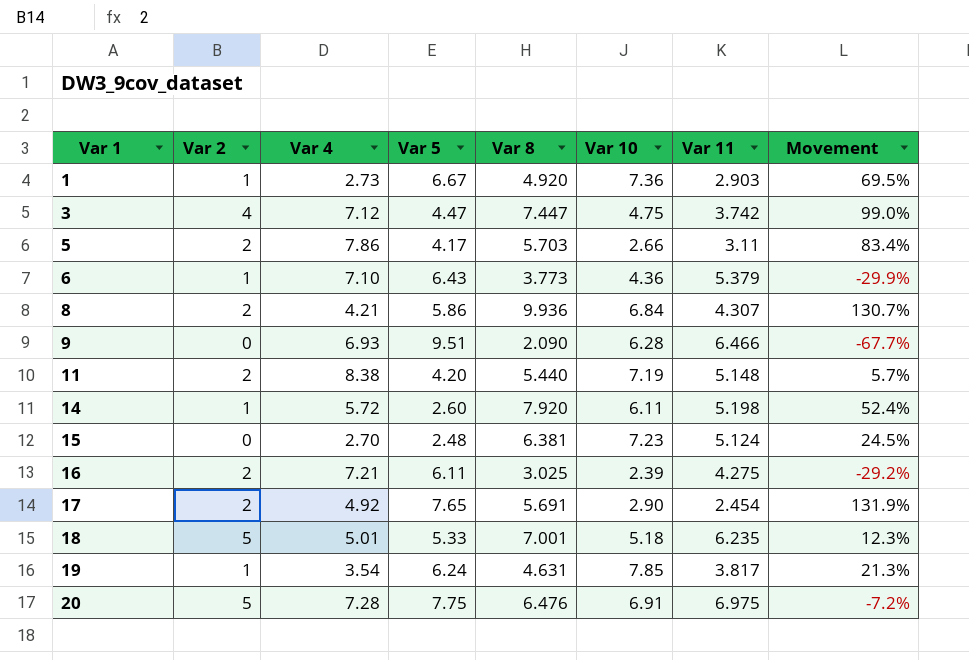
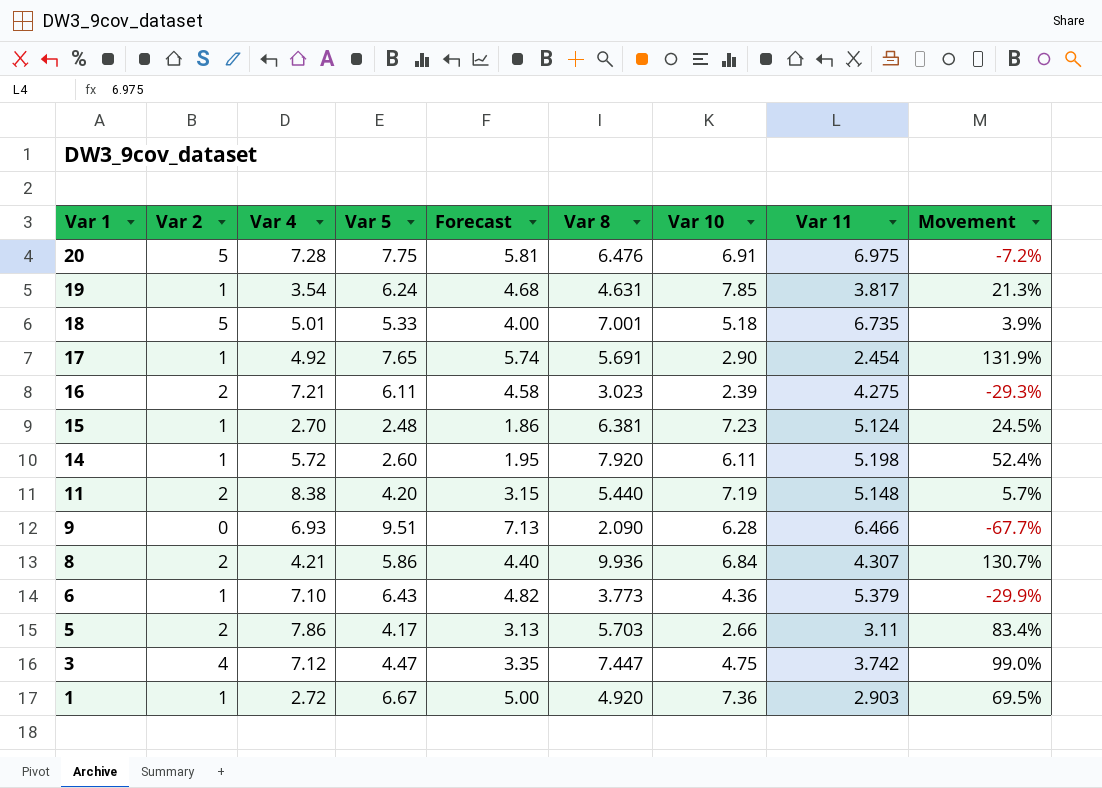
row order: Var 1 ascending -> Var 1 descending
column Forecast | formula: none -> [Var 5] * 0.75
18 | Var 11: 6.235 -> 6.735
18 | Movement: 12.3% -> 3.9%
17 | Var 2: 2 -> 1
16 | Var 8: 3.025 -> 3.023
16 | Movement: -29.2% -> -29.3%
15 | Var 2: 0 -> 1
1 | Var 4: 2.73 -> 2.72

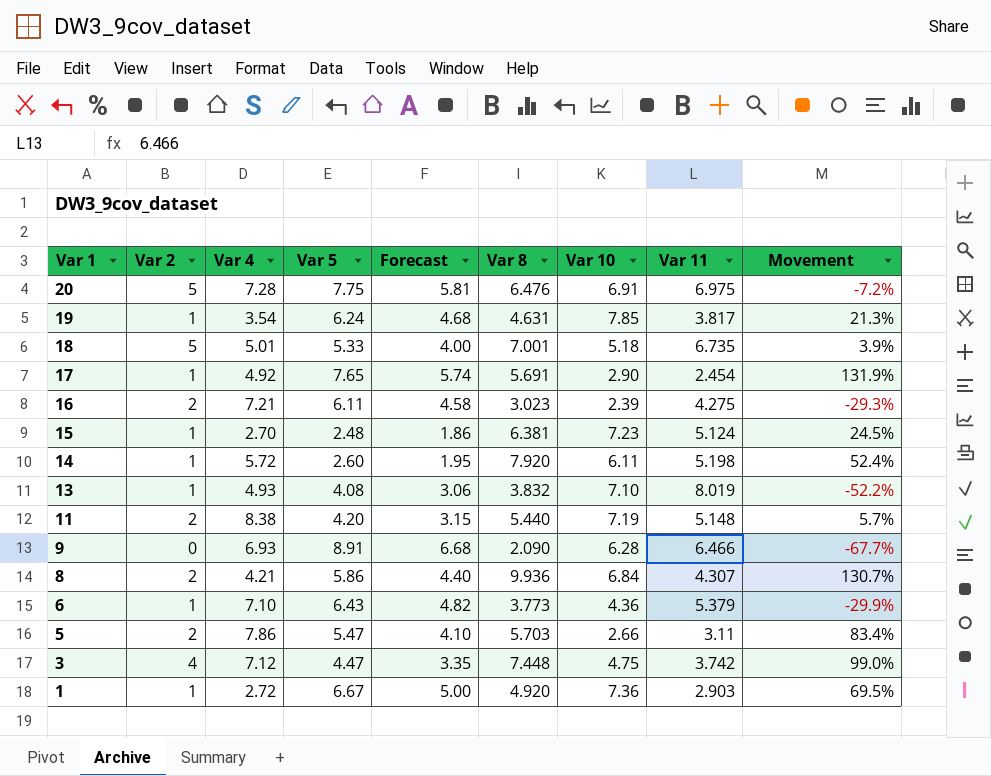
row 13: none -> 1 | 4.93 | 4.08 | 3.06 | 3.832 | 7.10 | 8.019 | -52.2%
9 | Var 5: 9.51 -> 8.91
9 | Forecast: 7.13 -> 6.68
5 | Var 5: 4.17 -> 5.47
5 | Forecast: 3.13 -> 4.10
3 | Var 8: 7.447 -> 7.448

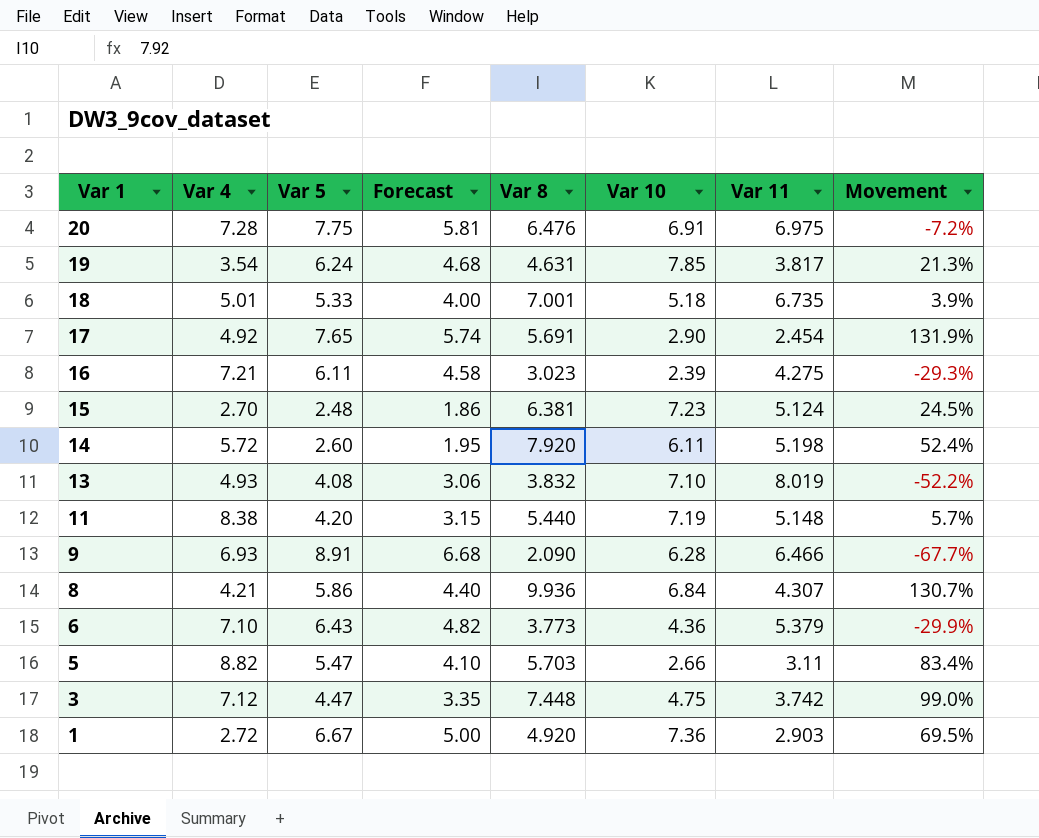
column Var 2 | position: 2 -> none
5 | Var 4: 7.86 -> 8.82

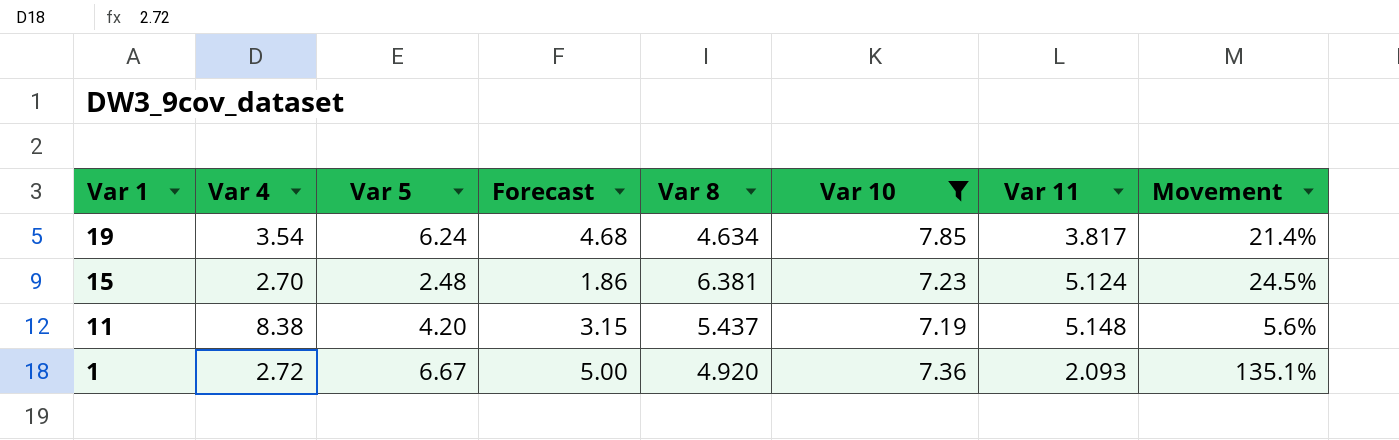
filter: none -> Var 10 >= 7.19
19 | Var 8: 4.631 -> 4.634
19 | Movement: 21.3% -> 21.4%
11 | Var 8: 5.440 -> 5.437
11 | Movement: 5.7% -> 5.6%
1 | Var 11: 2.903 -> 2.093
1 | Movement: 69.5% -> 135.1%

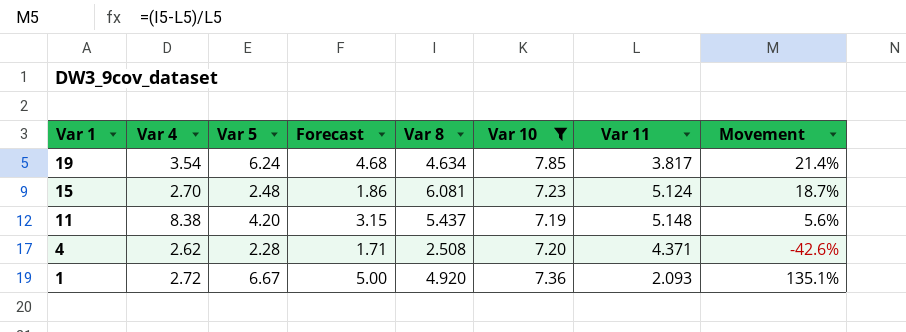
15 | Var 8: 6.381 -> 6.081
15 | Movement: 24.5% -> 18.7%
row 4: none -> 2.62 | 2.28 | 1.71 | 2.508 | 7.20 | 4.371 | -42.6%

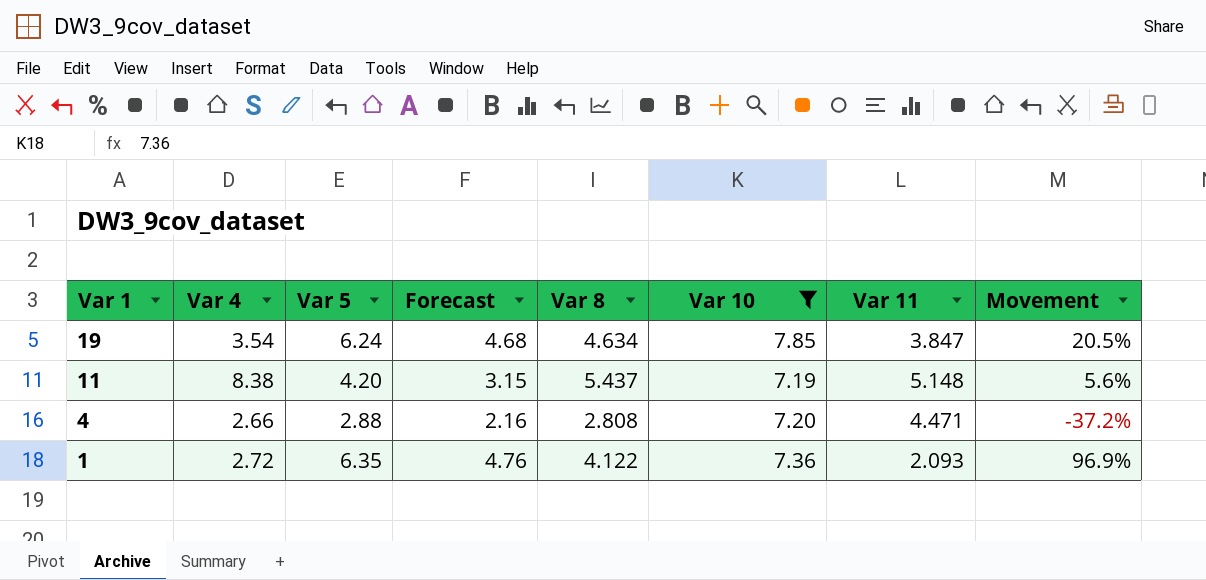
row 15: 2.70 | 2.48 | 1.86 | 6.081 | 7.23 | 5.124 | 18.7% -> none
19 | Var 11: 3.817 -> 3.847
19 | Movement: 21.4% -> 20.5%
4 | Var 4: 2.62 -> 2.66
4 | Var 5: 2.28 -> 2.88
4 | Forecast: 1.71 -> 2.16
4 | Var 8: 2.508 -> 2.808
4 | Var 11: 4.371 -> 4.471
4 | Movement: -42.6% -> -37.2%
1 | Var 5: 6.67 -> 6.35
1 | Forecast: 5.00 -> 4.76
1 | Var 8: 4.920 -> 4.122
1 | Movement: 135.1% -> 96.9%

